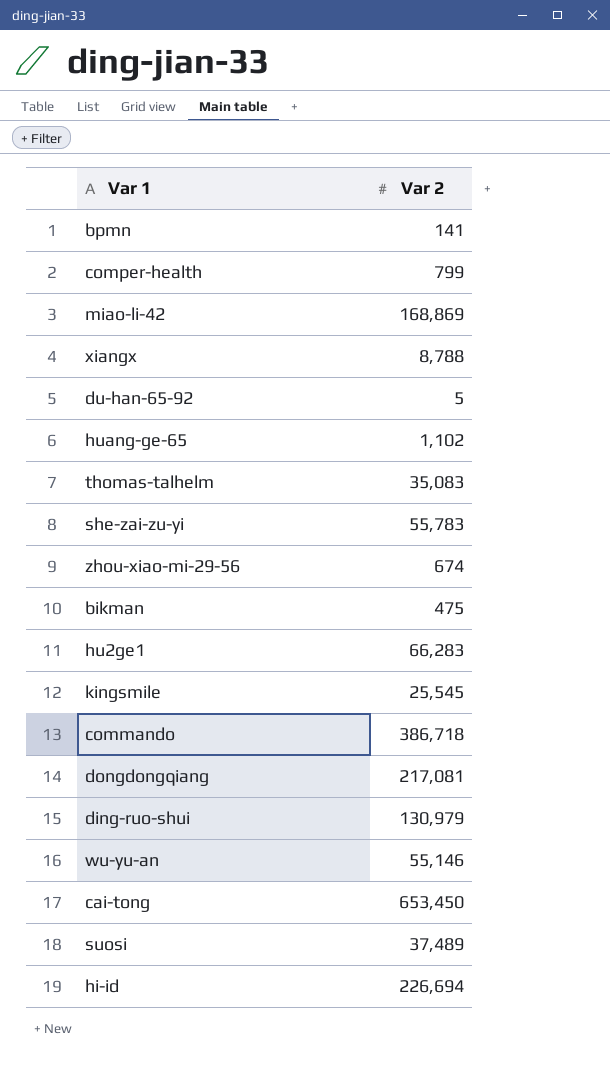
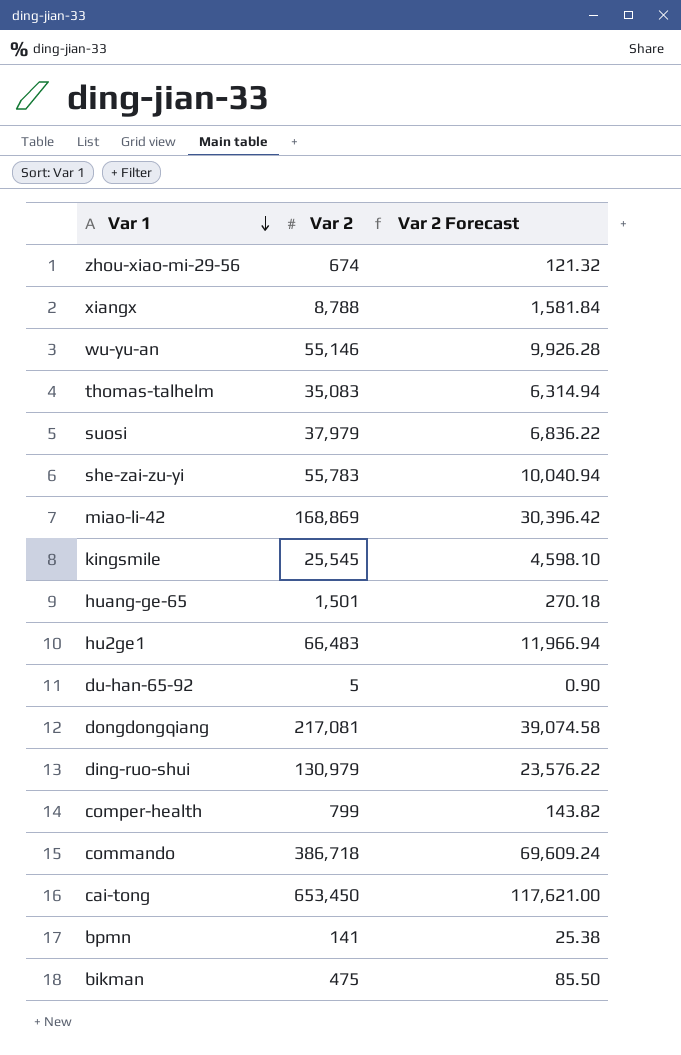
row order: none -> Var 1 descending
column Var 2 Forecast | formula: none -> [Var 2] * 0.18
row hi-id: 226,694 -> none
suosi | Var 2: 37,489 -> 37,979
huang-ge-65 | Var 2: 1,102 -> 1,501
hu2ge1 | Var 2: 66,283 -> 66,483

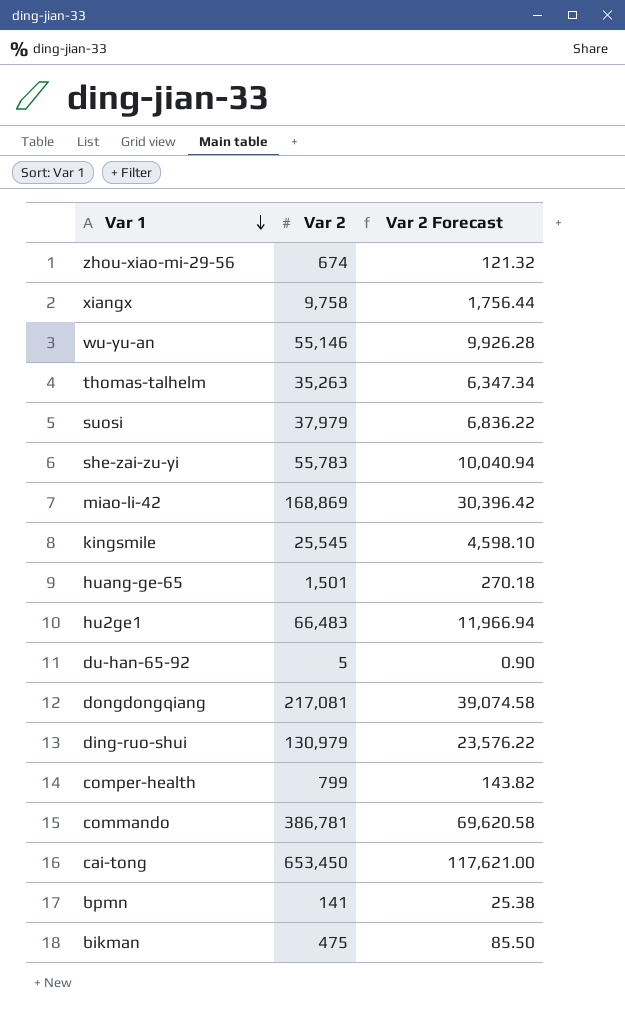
xiangx | Var 2: 8,788 -> 9,758
xiangx | Var 2 Forecast: 1,581.84 -> 1,756.44
thomas-talhelm | Var 2: 35,083 -> 35,263
thomas-talhelm | Var 2 Forecast: 6,314.94 -> 6,347.34
commando | Var 2: 386,718 -> 386,781
commando | Var 2 Forecast: 69,609.24 -> 69,620.58

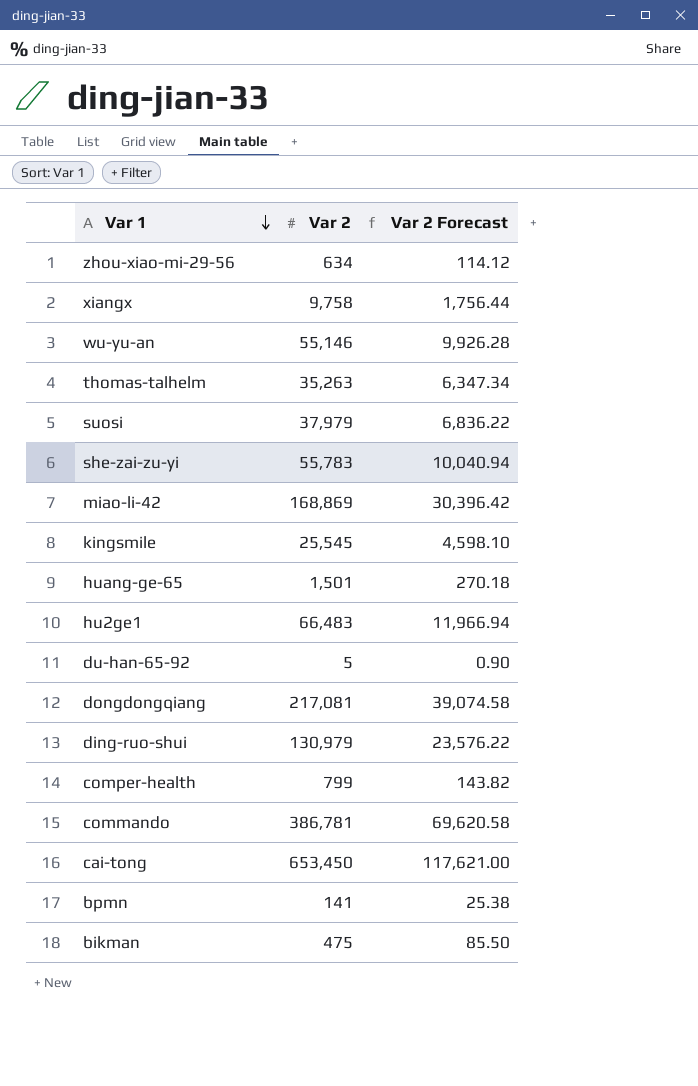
zhou-xiao-mi-29-56 | Var 2: 674 -> 634
zhou-xiao-mi-29-56 | Var 2 Forecast: 121.32 -> 114.12

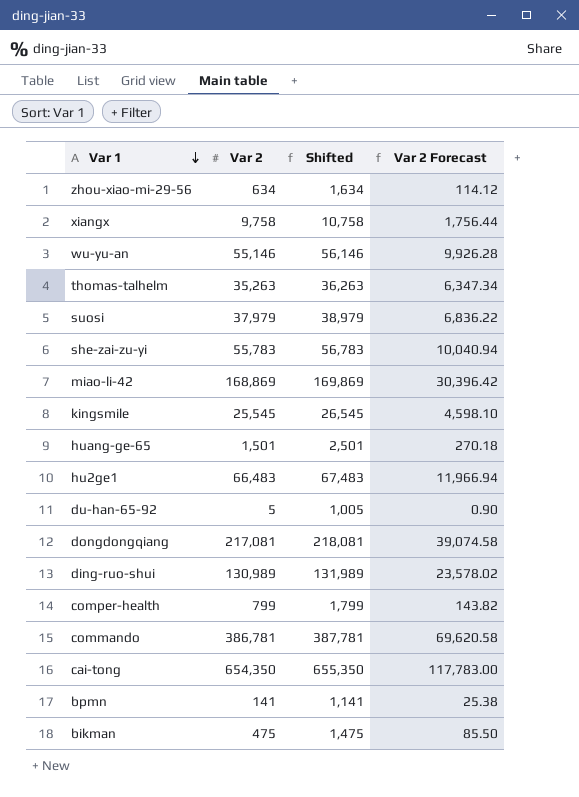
column Shifted | formula: none -> [Var 2] + 1000
ding-ruo-shui | Var 2: 130,979 -> 130,989
ding-ruo-shui | Var 2 Forecast: 23,576.22 -> 23,578.02
cai-tong | Var 2: 653,450 -> 654,350
cai-tong | Var 2 Forecast: 117,621.00 -> 117,783.00

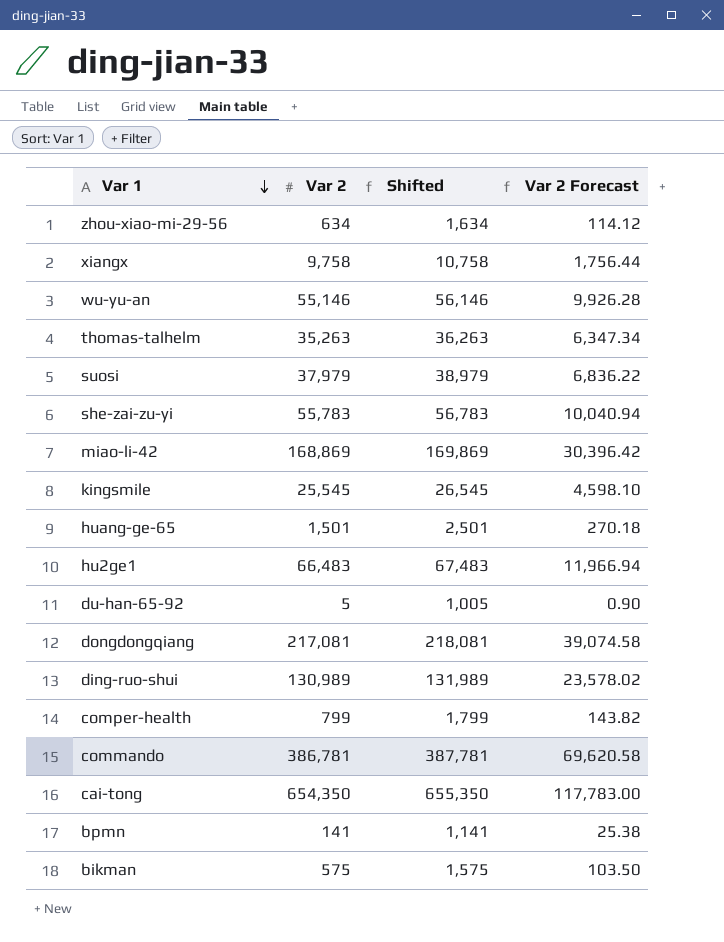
bikman | Var 2: 475 -> 575
bikman | Shifted: 1,475 -> 1,575
bikman | Var 2 Forecast: 85.50 -> 103.50

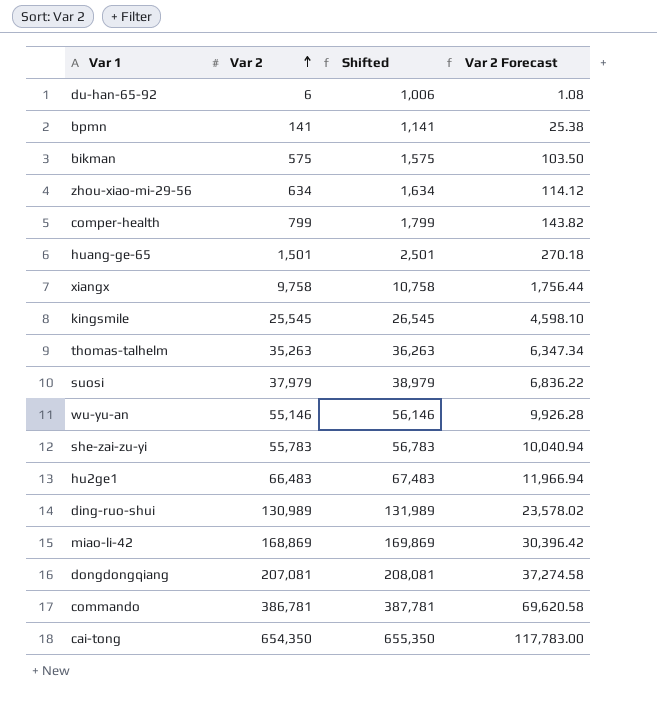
row order: Var 1 descending -> Var 2 ascending
du-han-65-92 | Var 2: 5 -> 6
du-han-65-92 | Shifted: 1,005 -> 1,006
du-han-65-92 | Var 2 Forecast: 0.90 -> 1.08
dongdongqiang | Var 2: 217,081 -> 207,081
dongdongqiang | Shifted: 218,081 -> 208,081
dongdongqiang | Var 2 Forecast: 39,074.58 -> 37,274.58

